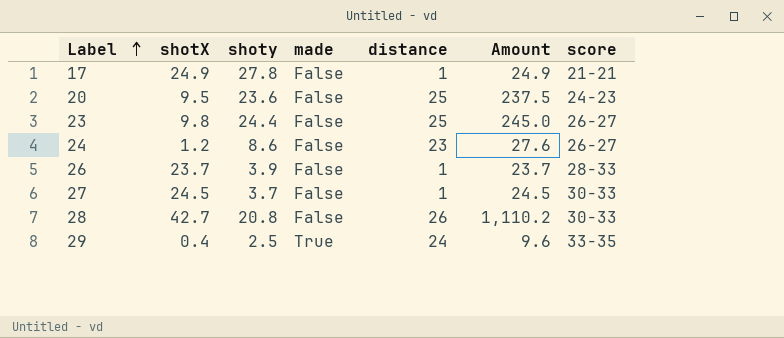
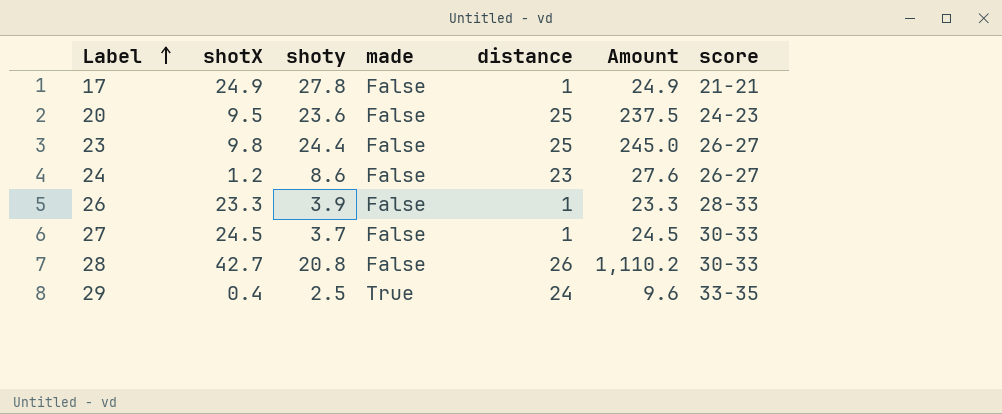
26 | shotX: 23.7 -> 23.3
26 | Amount: 23.7 -> 23.3

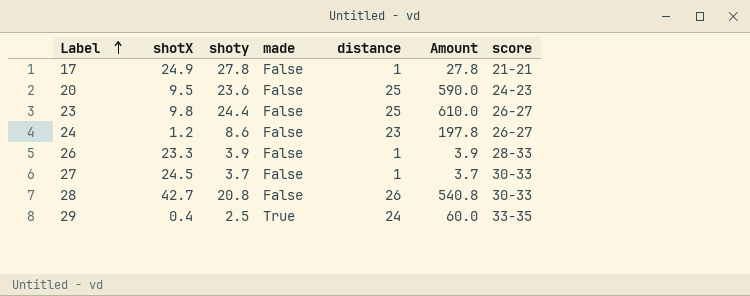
column Amount | formula: [shotX] * [distance] -> [shoty] * [distance]

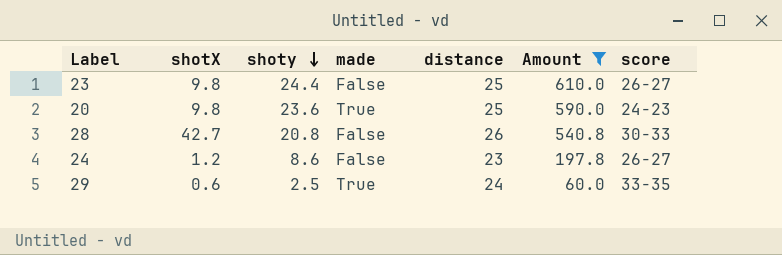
filter: none -> Amount >= 60.0
row order: Label ascending -> shoty descending
20 | shotX: 9.5 -> 9.8
20 | made: False -> True
29 | shotX: 0.4 -> 0.6

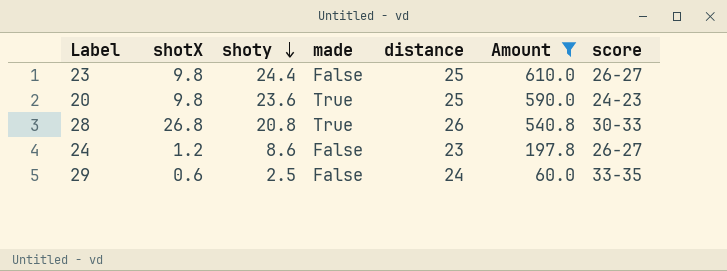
28 | shotX: 42.7 -> 26.8
28 | made: False -> True
29 | made: True -> False

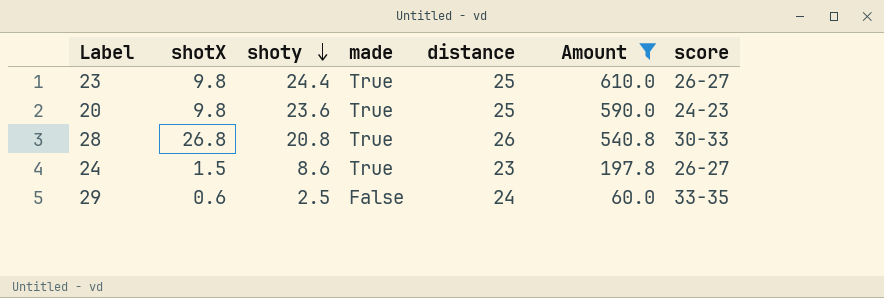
23 | made: False -> True
24 | shotX: 1.2 -> 1.5
24 | made: False -> True

